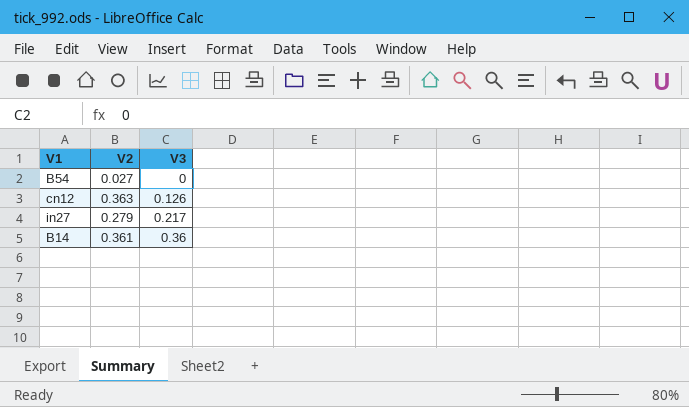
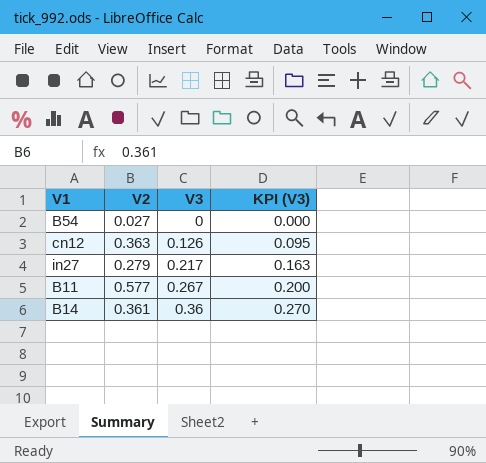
column KPI (V3) | formula: none -> [V3] * 0.75
row B11: none -> 0.577 | 0.267 | 0.200

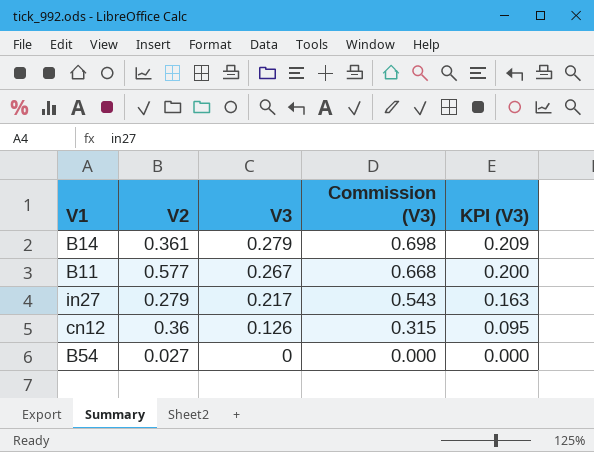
row order: V3 ascending -> V3 descending
column Commission (V3) | formula: none -> [V3] * 2.5
B14 | V3: 0.36 -> 0.279
B14 | KPI (V3): 0.270 -> 0.209
cn12 | V2: 0.363 -> 0.36

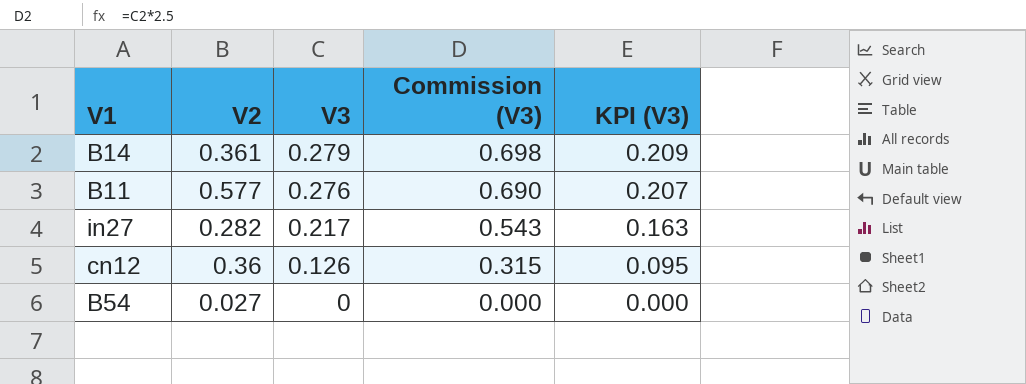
B11 | V3: 0.267 -> 0.276
B11 | Commission (V3): 0.668 -> 0.690
B11 | KPI (V3): 0.200 -> 0.207
in27 | V2: 0.279 -> 0.282

